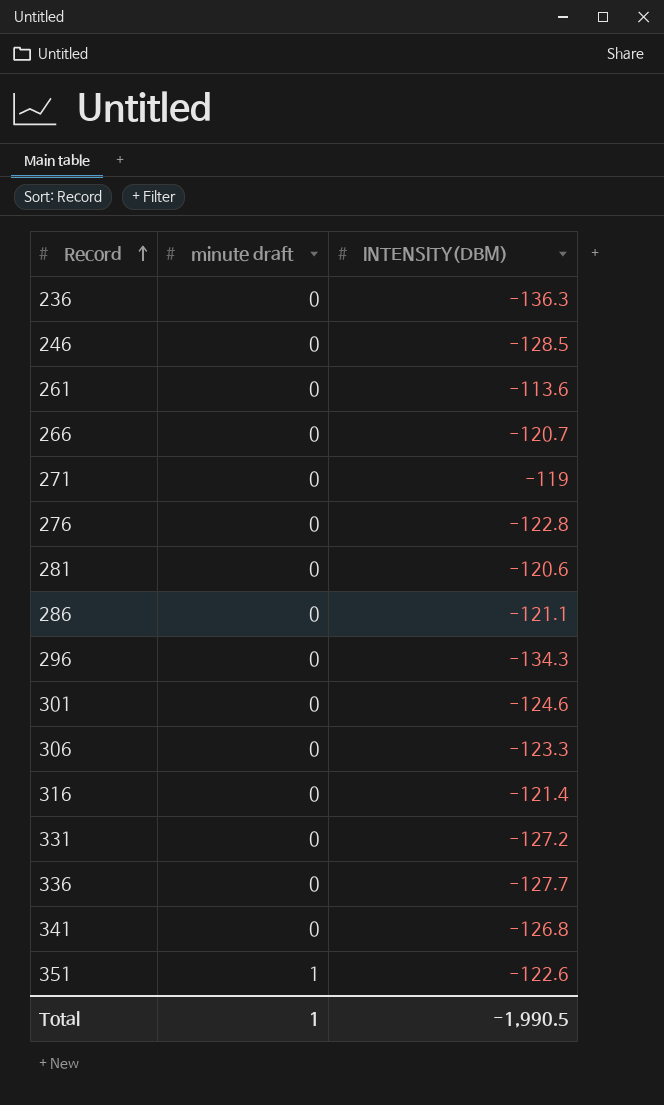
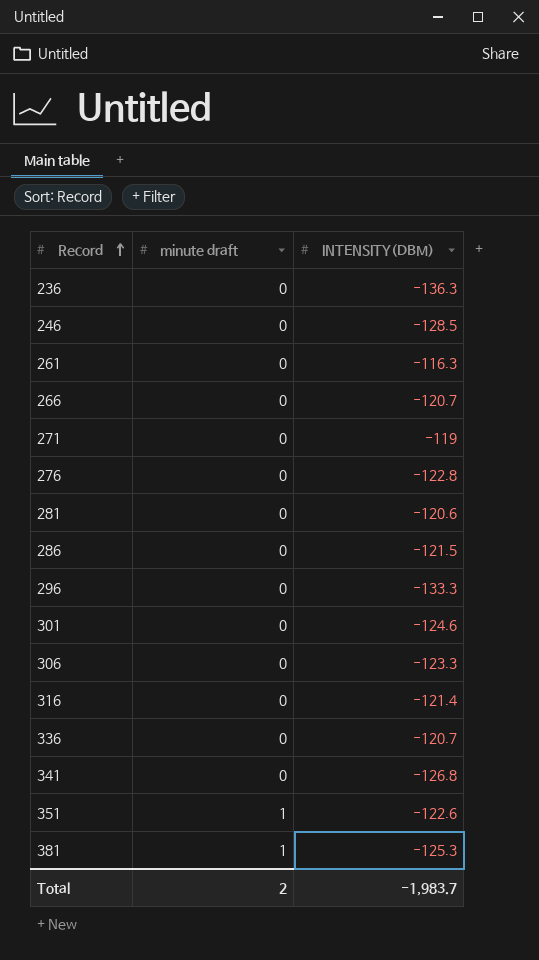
row 331: 0 | -127.2 -> none
261 | INTENSITY(DBM): -113.6 -> -116.3
286 | INTENSITY(DBM): -121.1 -> -121.5
296 | INTENSITY(DBM): -134.3 -> -133.3
336 | INTENSITY(DBM): -127.7 -> -120.7
row 381: none -> 1 | -125.3
Total | minute draft: 1 -> 2
Total | INTENSITY(DBM): -1,990.5 -> -1,983.7

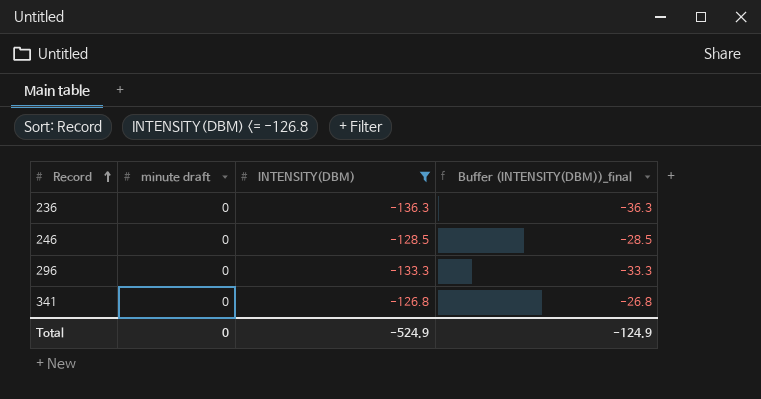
filter: none -> INTENSITY(DBM) <= -126.8
column Buffer (INTENSITY(DBM))_final | formula: none -> [INTENSITY(DBM)] + 100
Total | minute draft: 2 -> 0
Total | INTENSITY(DBM): -1,983.7 -> -524.9

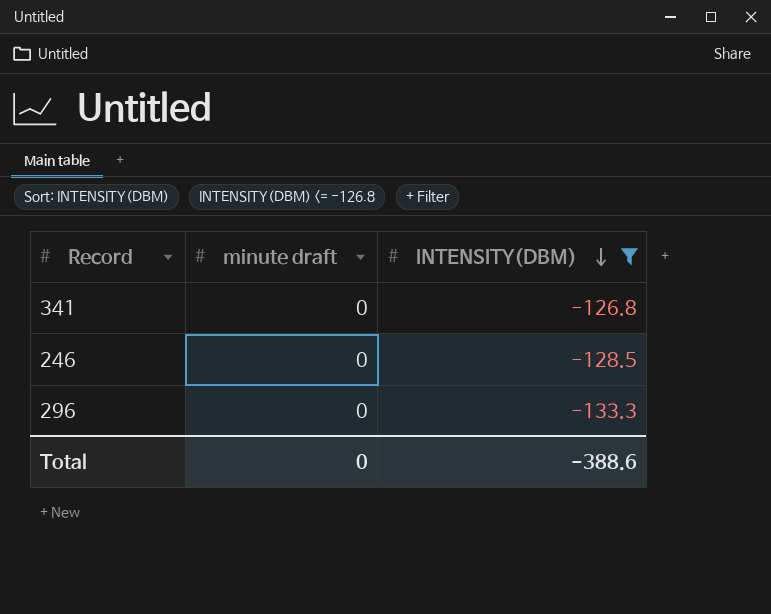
row order: Record ascending -> INTENSITY(DBM) descending
column Buffer (INTENSITY(DBM))_final | formula: [INTENSITY(DBM)] + 100 -> none
row 236: 0 | -136.3 | -36.3 -> none
Total | INTENSITY(DBM): -524.9 -> -388.6

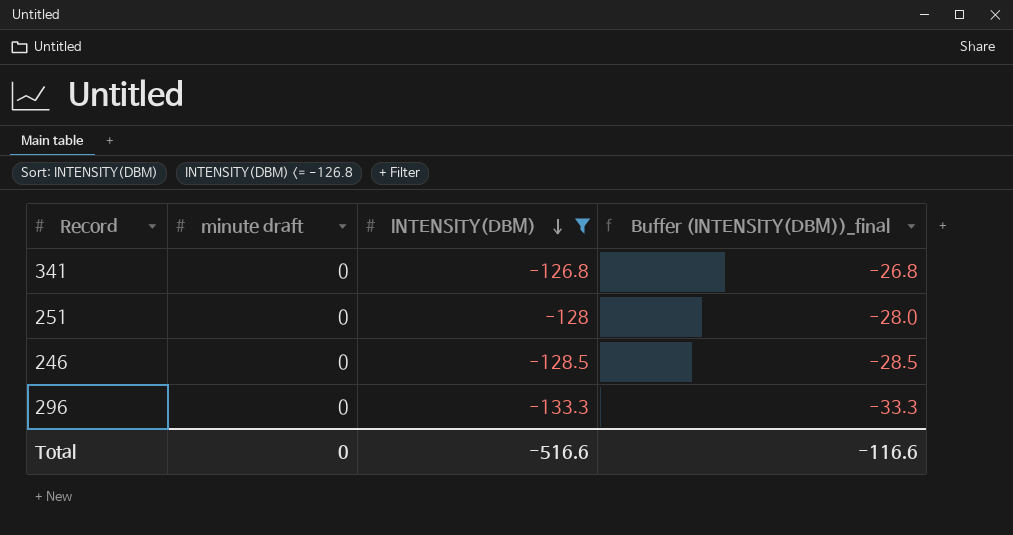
column Buffer (INTENSITY(DBM))_final | formula: none -> [INTENSITY(DBM)] + 100
row 251: none -> 0 | -128 | -28.0
Total | INTENSITY(DBM): -388.6 -> -516.6

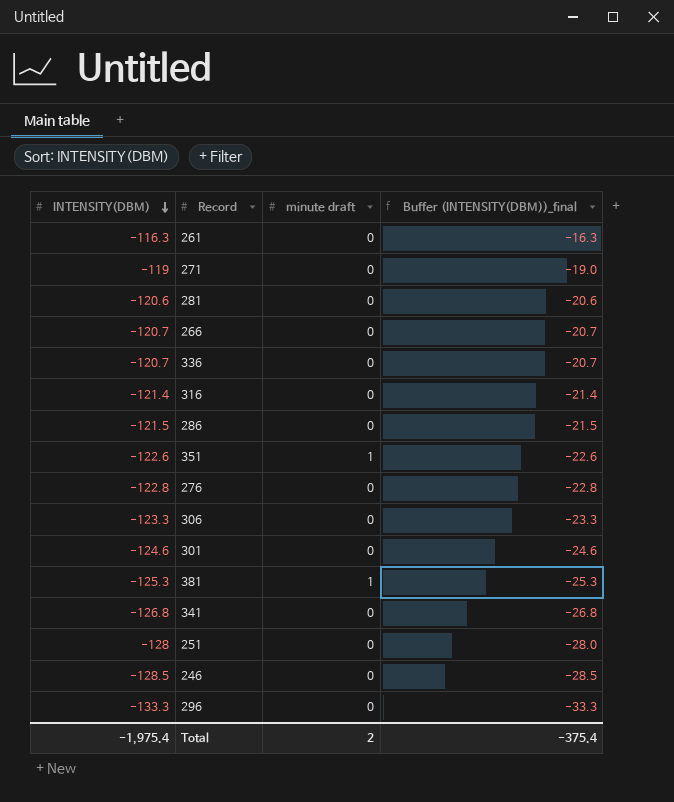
filter: INTENSITY(DBM) <= -126.8 -> none
column INTENSITY(DBM) | position: 3 -> 1
Total | INTENSITY(DBM): -516.6 -> -1,975.4
Total | minute draft: 0 -> 2
Total | Buffer (INTENSITY(DBM))_final: -116.6 -> -375.4

